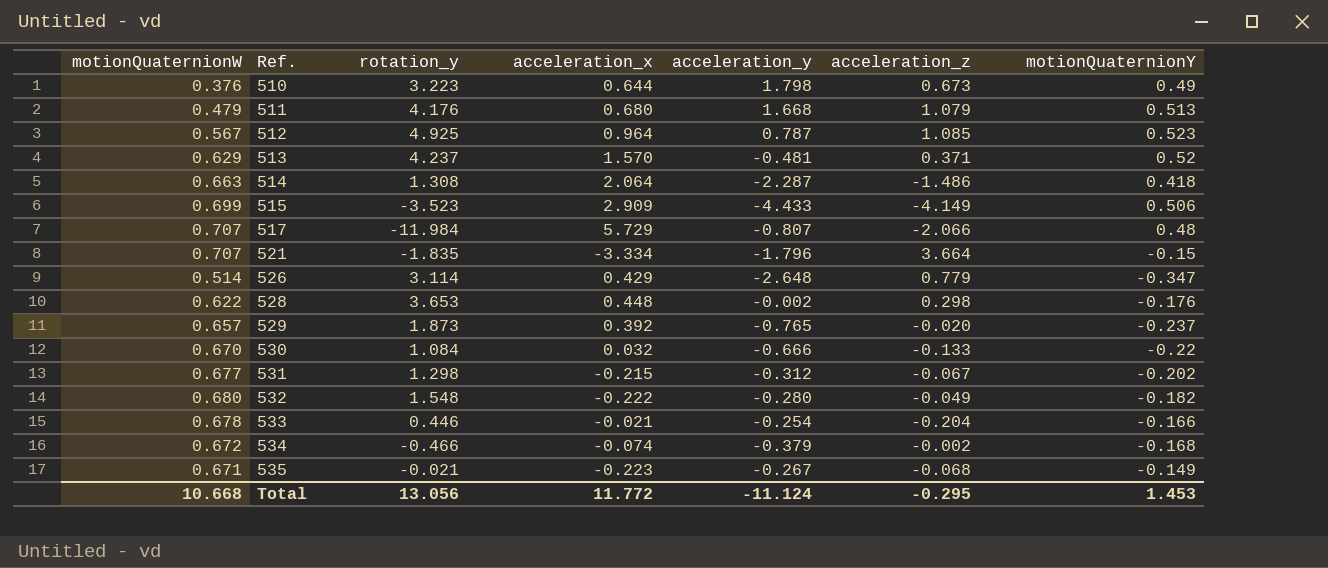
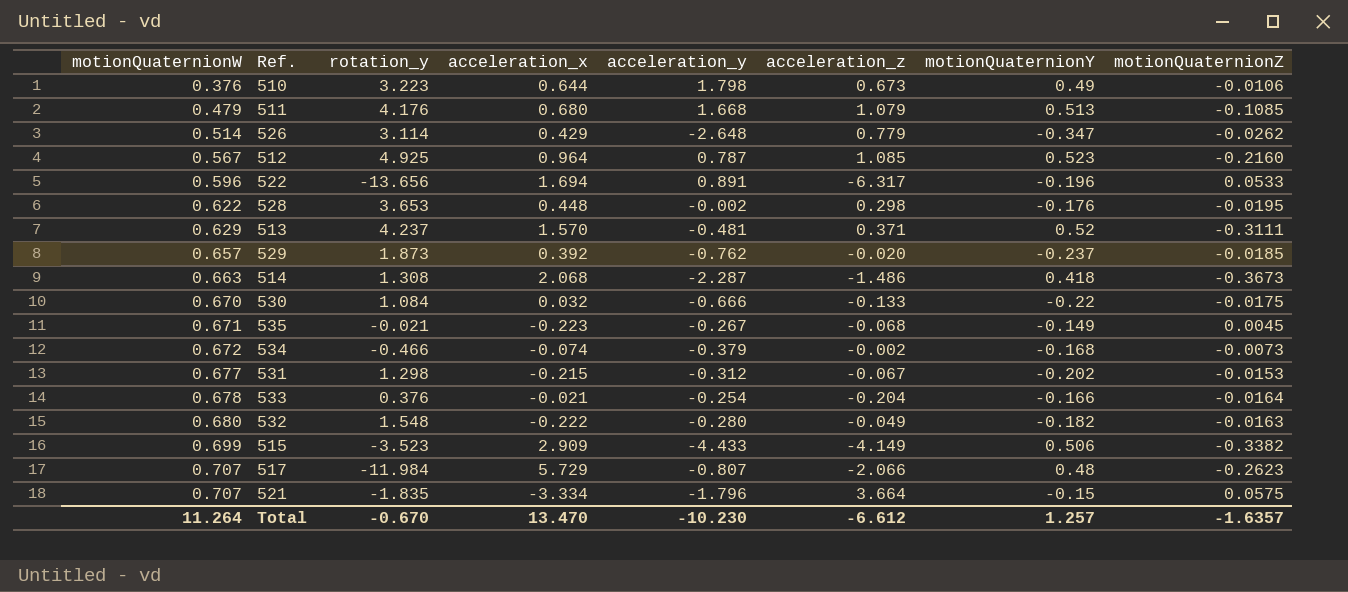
row order: Ref. ascending -> motionQuaternionW ascending
column motionQuaternionZ | position: none -> 8
row 522: none -> 0.596 | -13.656 | 1.694 | 0.891 | -6.317 | -0.196 | 0.0533
529 | acceleration_y: -0.765 -> -0.762
514 | acceleration_x: 2.064 -> 2.068
533 | rotation_y: 0.446 -> 0.376
Total | motionQuaternionW: 10.668 -> 11.264
Total | rotation_y: 13.056 -> -0.670
Total | acceleration_x: 11.772 -> 13.470
Total | acceleration_y: -11.124 -> -10.230
Total | acceleration_z: -0.295 -> -6.612
Total | motionQuaternionY: 1.453 -> 1.257

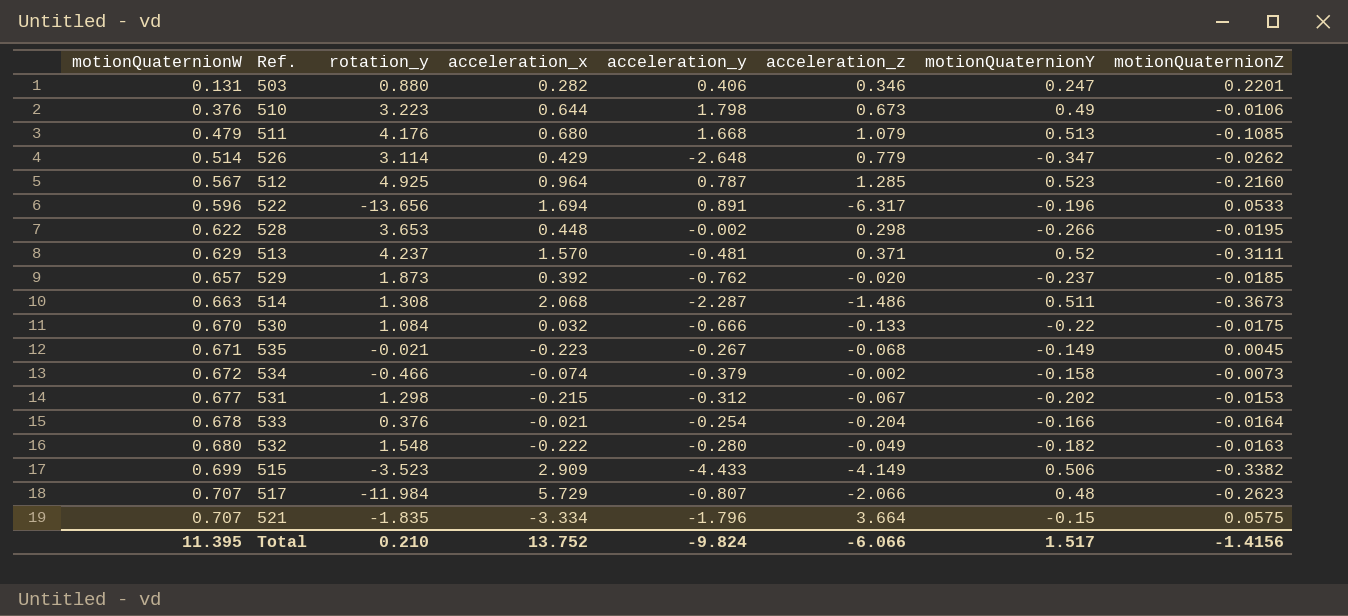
row 503: none -> 0.131 | 0.880 | 0.282 | 0.406 | 0.346 | 0.247 | 0.2201
512 | acceleration_z: 1.085 -> 1.285
528 | motionQuaternionY: -0.176 -> -0.266
514 | motionQuaternionY: 0.418 -> 0.511
534 | motionQuaternionY: -0.168 -> -0.158
Total | motionQuaternionW: 11.264 -> 11.395
Total | rotation_y: -0.670 -> 0.210
Total | acceleration_x: 13.470 -> 13.752
Total | acceleration_y: -10.230 -> -9.824
Total | acceleration_z: -6.612 -> -6.066
Total | motionQuaternionY: 1.257 -> 1.517
Total | motionQuaternionZ: -1.6357 -> -1.4156

